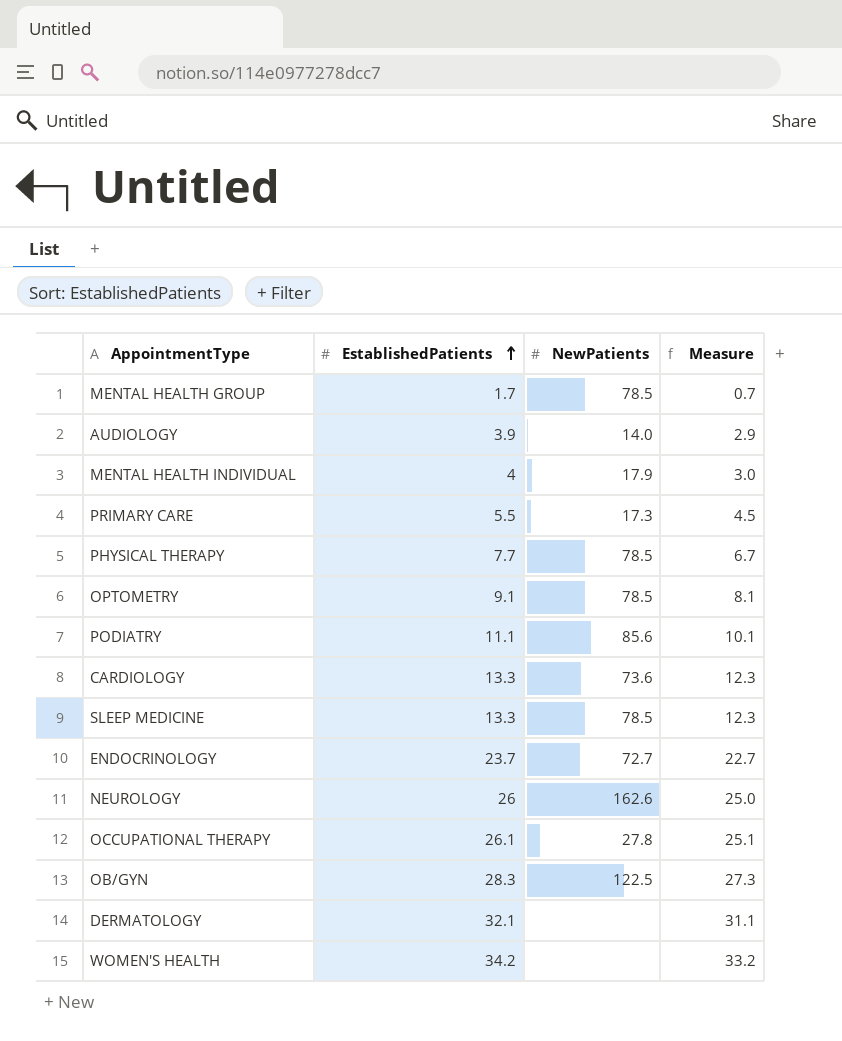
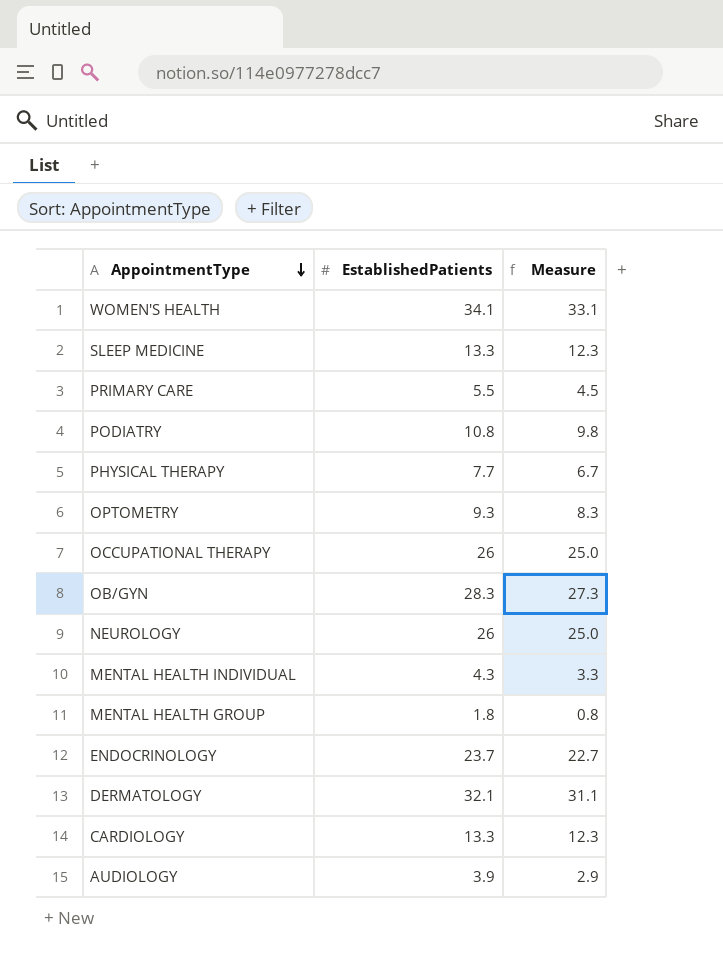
row order: EstablishedPatients ascending -> AppointmentType descending
column NewPatients | position: 3 -> none
WOMEN'S HEALTH | EstablishedPatients: 34.2 -> 34.1
WOMEN'S HEALTH | Measure: 33.2 -> 33.1
PODIATRY | EstablishedPatients: 11.1 -> 10.8
PODIATRY | Measure: 10.1 -> 9.8
OPTOMETRY | EstablishedPatients: 9.1 -> 9.3
OPTOMETRY | Measure: 8.1 -> 8.3
OCCUPATIONAL THERAPY | EstablishedPatients: 26.1 -> 26
OCCUPATIONAL THERAPY | Measure: 25.1 -> 25.0
MENTAL HEALTH INDIVIDUAL | EstablishedPatients: 4 -> 4.3
MENTAL HEALTH INDIVIDUAL | Measure: 3.0 -> 3.3
MENTAL HEALTH GROUP | EstablishedPatients: 1.7 -> 1.8
MENTAL HEALTH GROUP | Measure: 0.7 -> 0.8

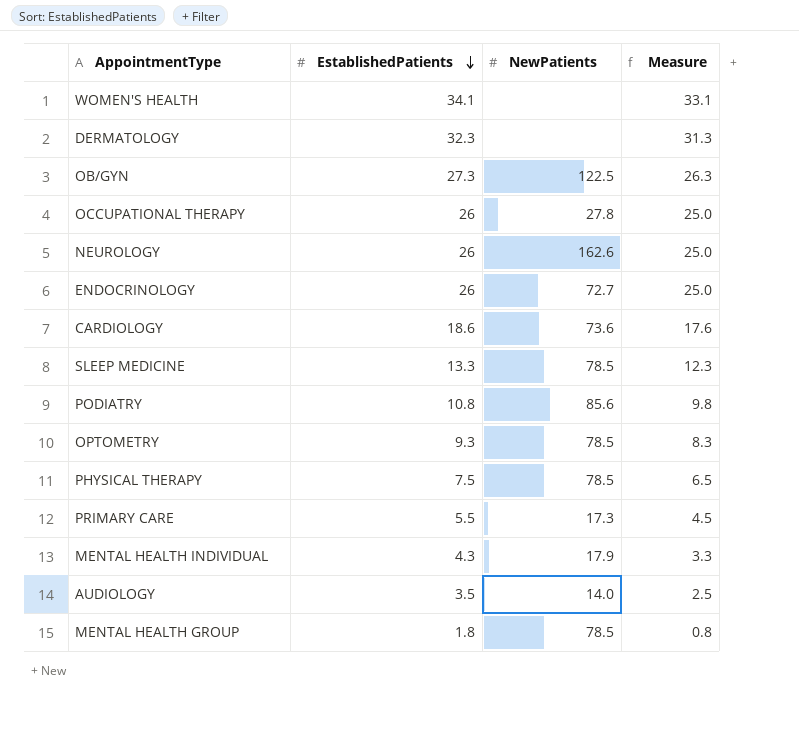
row order: AppointmentType descending -> EstablishedPatients descending
column NewPatients | position: none -> 3
DERMATOLOGY | EstablishedPatients: 32.1 -> 32.3
DERMATOLOGY | Measure: 31.1 -> 31.3
OB/GYN | EstablishedPatients: 28.3 -> 27.3
OB/GYN | Measure: 27.3 -> 26.3
ENDOCRINOLOGY | EstablishedPatients: 23.7 -> 26
ENDOCRINOLOGY | Measure: 22.7 -> 25.0
CARDIOLOGY | EstablishedPatients: 13.3 -> 18.6
CARDIOLOGY | Measure: 12.3 -> 17.6
PHYSICAL THERAPY | EstablishedPatients: 7.7 -> 7.5
PHYSICAL THERAPY | Measure: 6.7 -> 6.5
AUDIOLOGY | EstablishedPatients: 3.9 -> 3.5
AUDIOLOGY | Measure: 2.9 -> 2.5

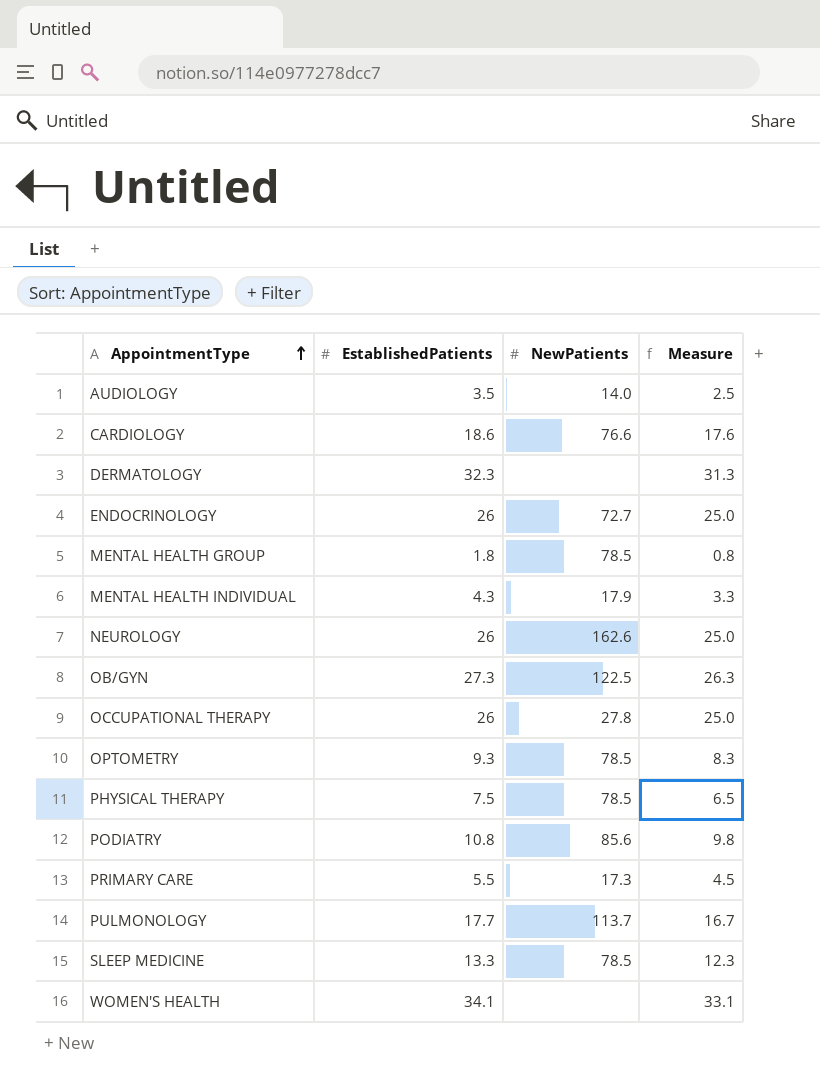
row order: EstablishedPatients descending -> AppointmentType ascending
CARDIOLOGY | NewPatients: 73.6 -> 76.6
row PULMONOLOGY: none -> 17.7 | 113.7 | 16.7

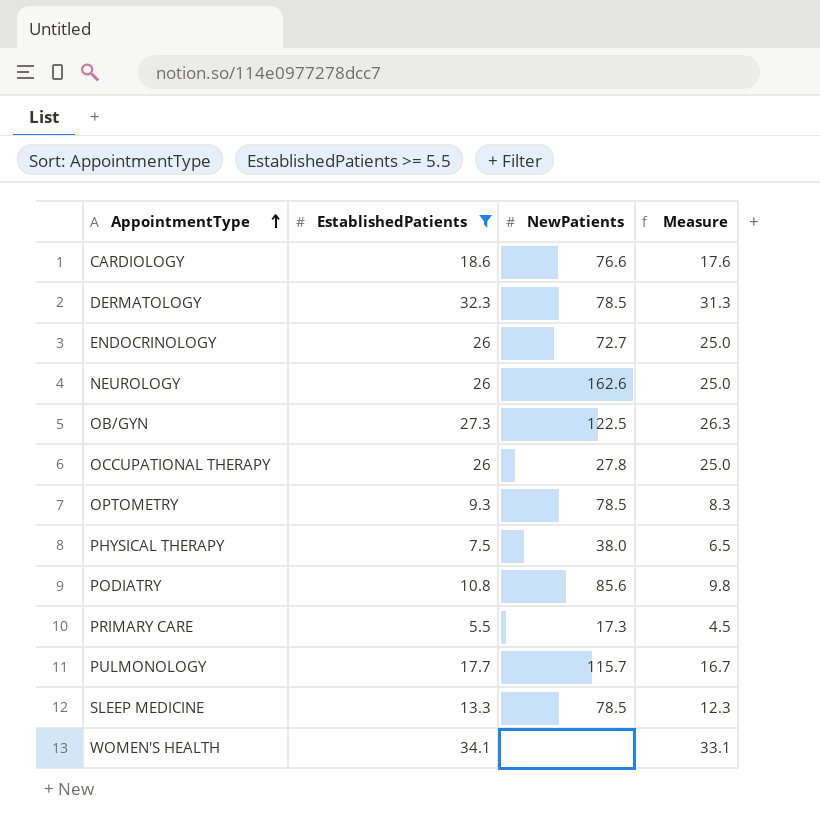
filter: none -> EstablishedPatients >= 5.5
DERMATOLOGY | NewPatients: none -> 78.5
PHYSICAL THERAPY | NewPatients: 78.5 -> 38.0
PULMONOLOGY | NewPatients: 113.7 -> 115.7

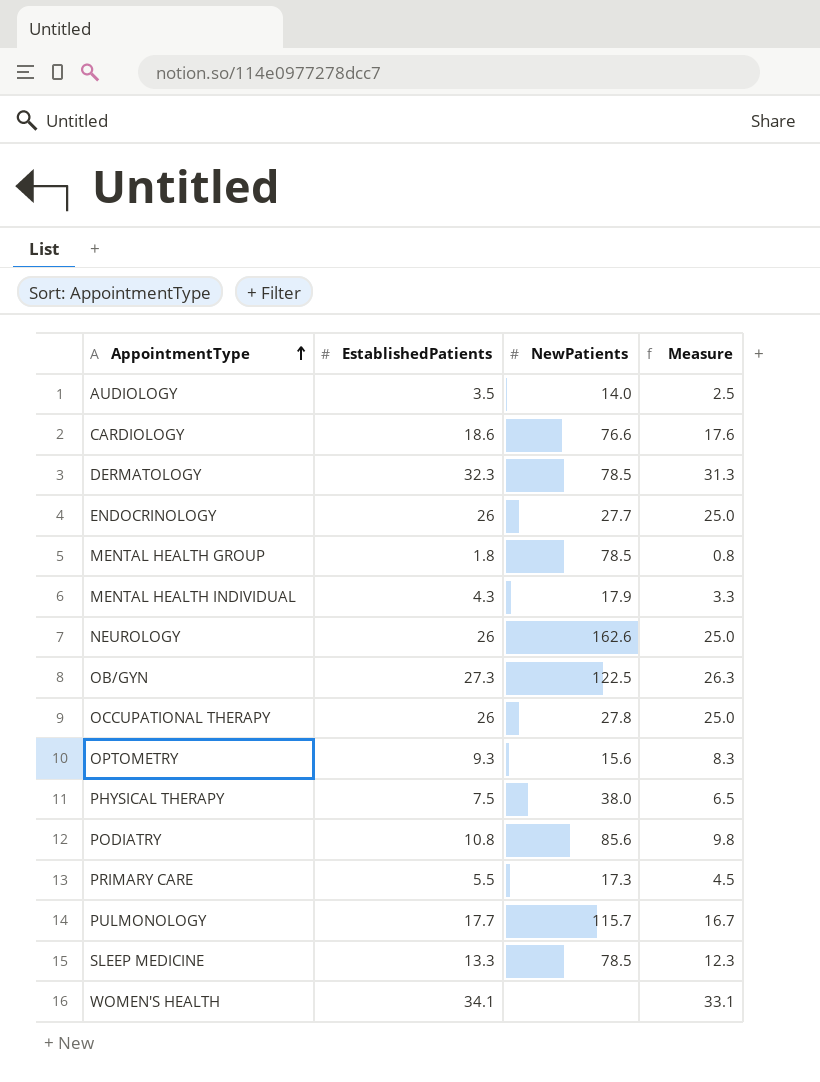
filter: EstablishedPatients >= 5.5 -> none
ENDOCRINOLOGY | NewPatients: 72.7 -> 27.7
OPTOMETRY | NewPatients: 78.5 -> 15.6

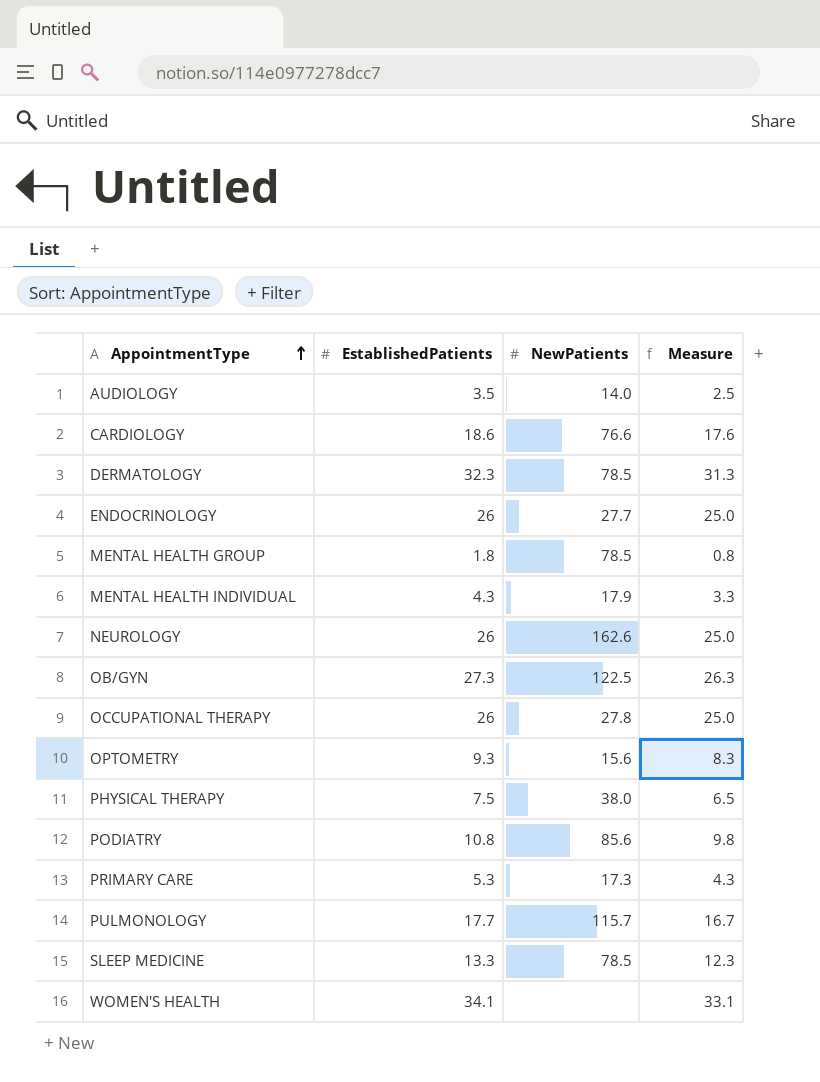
PRIMARY CARE | EstablishedPatients: 5.5 -> 5.3
PRIMARY CARE | Measure: 4.5 -> 4.3

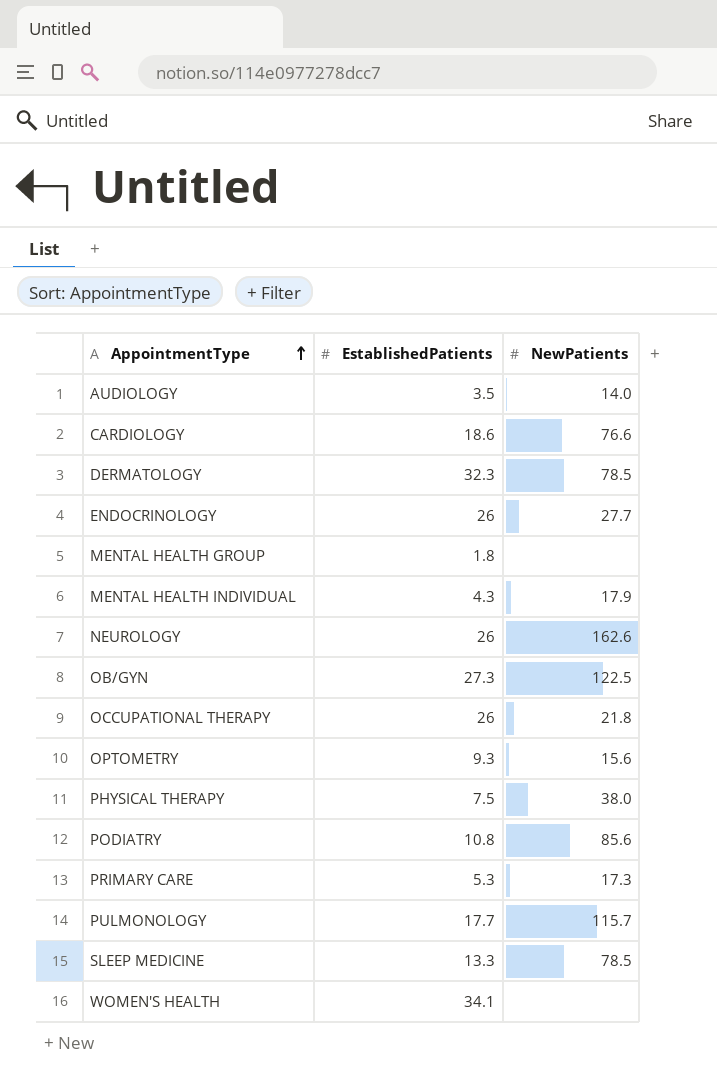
column Measure | formula: [EstablishedPatients] - 1 -> none
MENTAL HEALTH GROUP | NewPatients: 78.5 -> none
OCCUPATIONAL THERAPY | NewPatients: 27.8 -> 21.8

